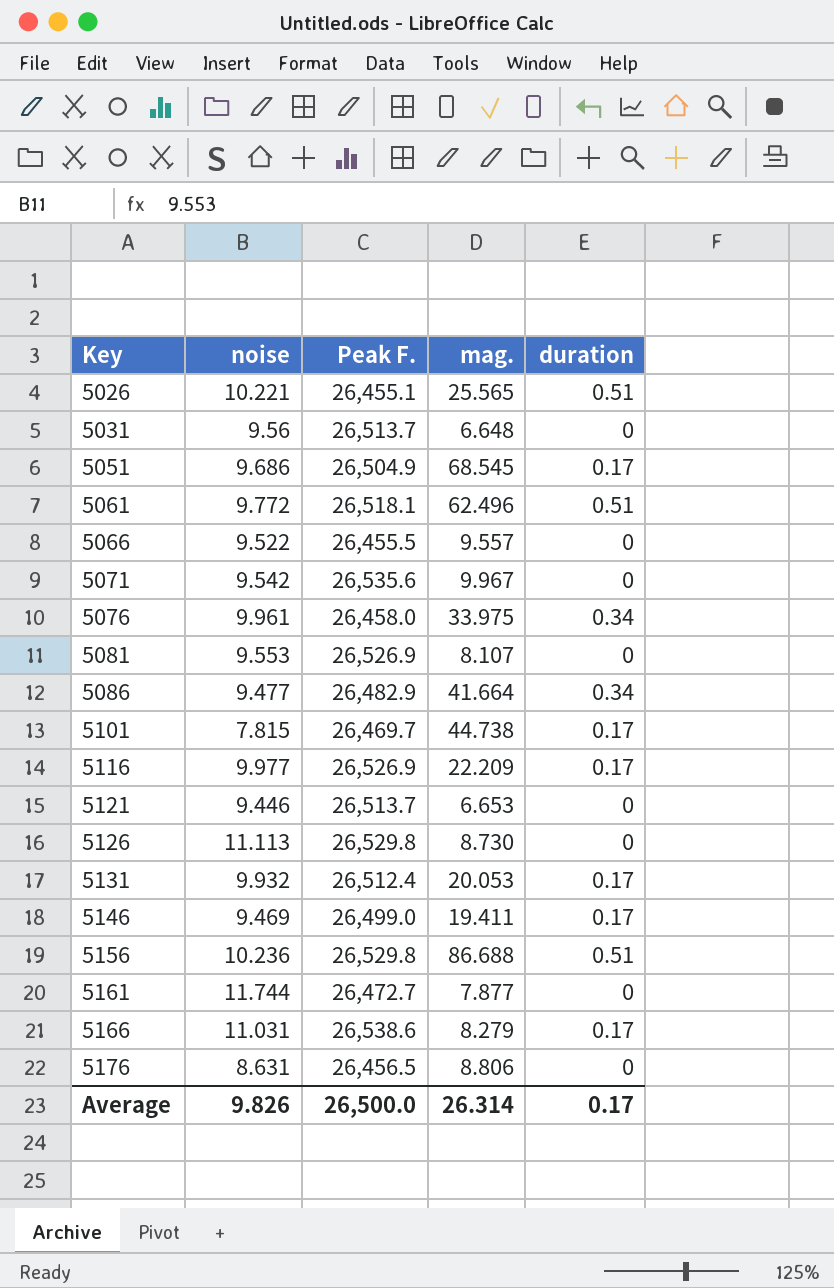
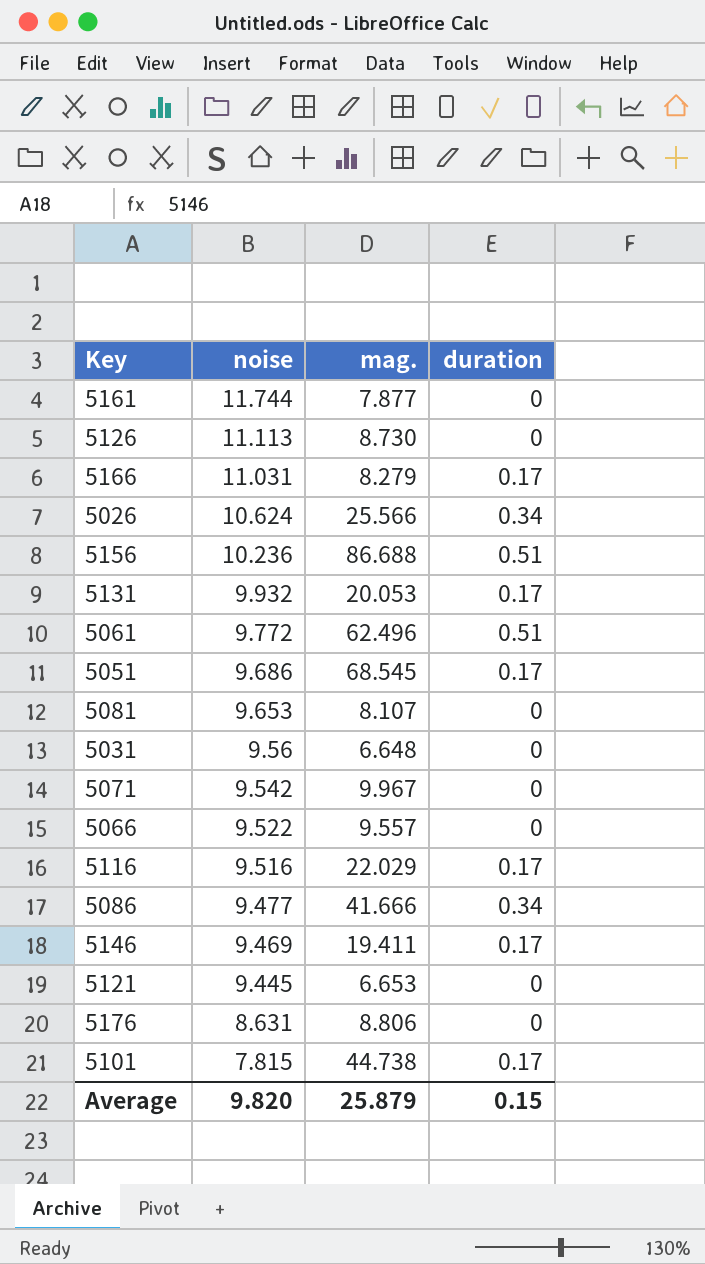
row order: Key ascending -> noise descending
column Peak F. | position: 3 -> none
row 5076: 9.961 | 26,458.0 | 33.975 | 0.34 -> none
5026 | noise: 10.221 -> 10.624
5026 | mag.: 25.565 -> 25.566
5026 | duration: 0.51 -> 0.34
5081 | noise: 9.553 -> 9.653
5116 | noise: 9.977 -> 9.516
5116 | mag.: 22.209 -> 22.029
5086 | mag.: 41.664 -> 41.666
5121 | noise: 9.446 -> 9.445
Average | noise: 9.826 -> 9.820
Average | mag.: 26.314 -> 25.879
Average | duration: 0.17 -> 0.15

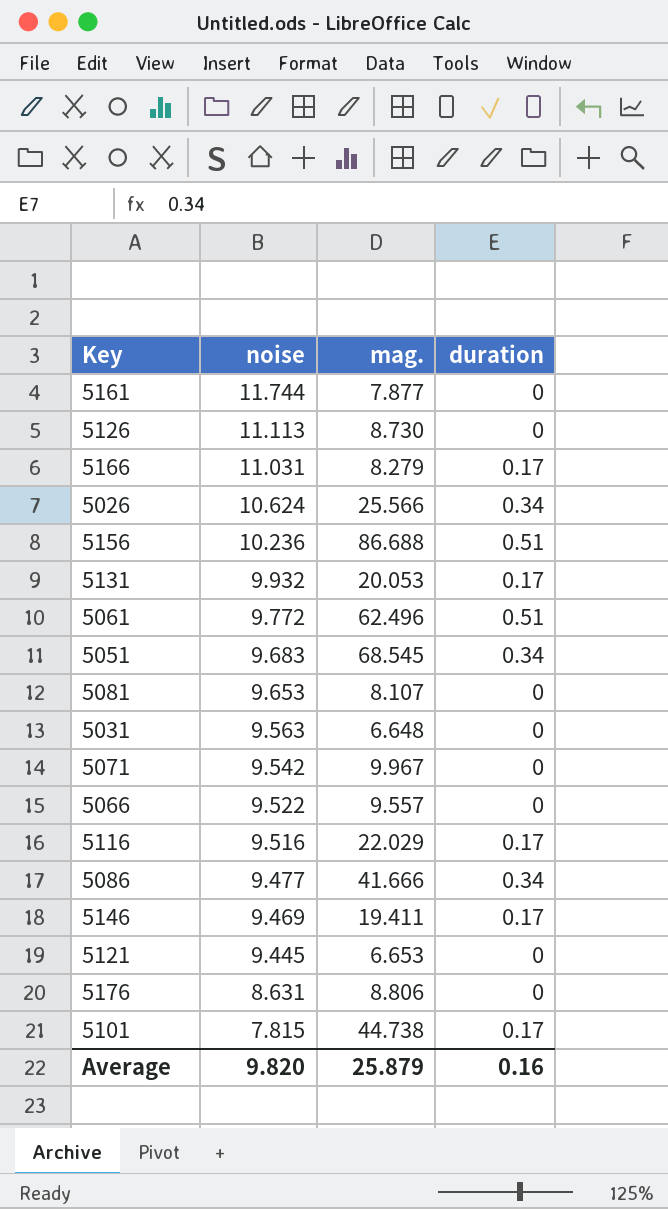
5051 | noise: 9.686 -> 9.683
5051 | duration: 0.17 -> 0.34
5031 | noise: 9.56 -> 9.563
Average | duration: 0.15 -> 0.16

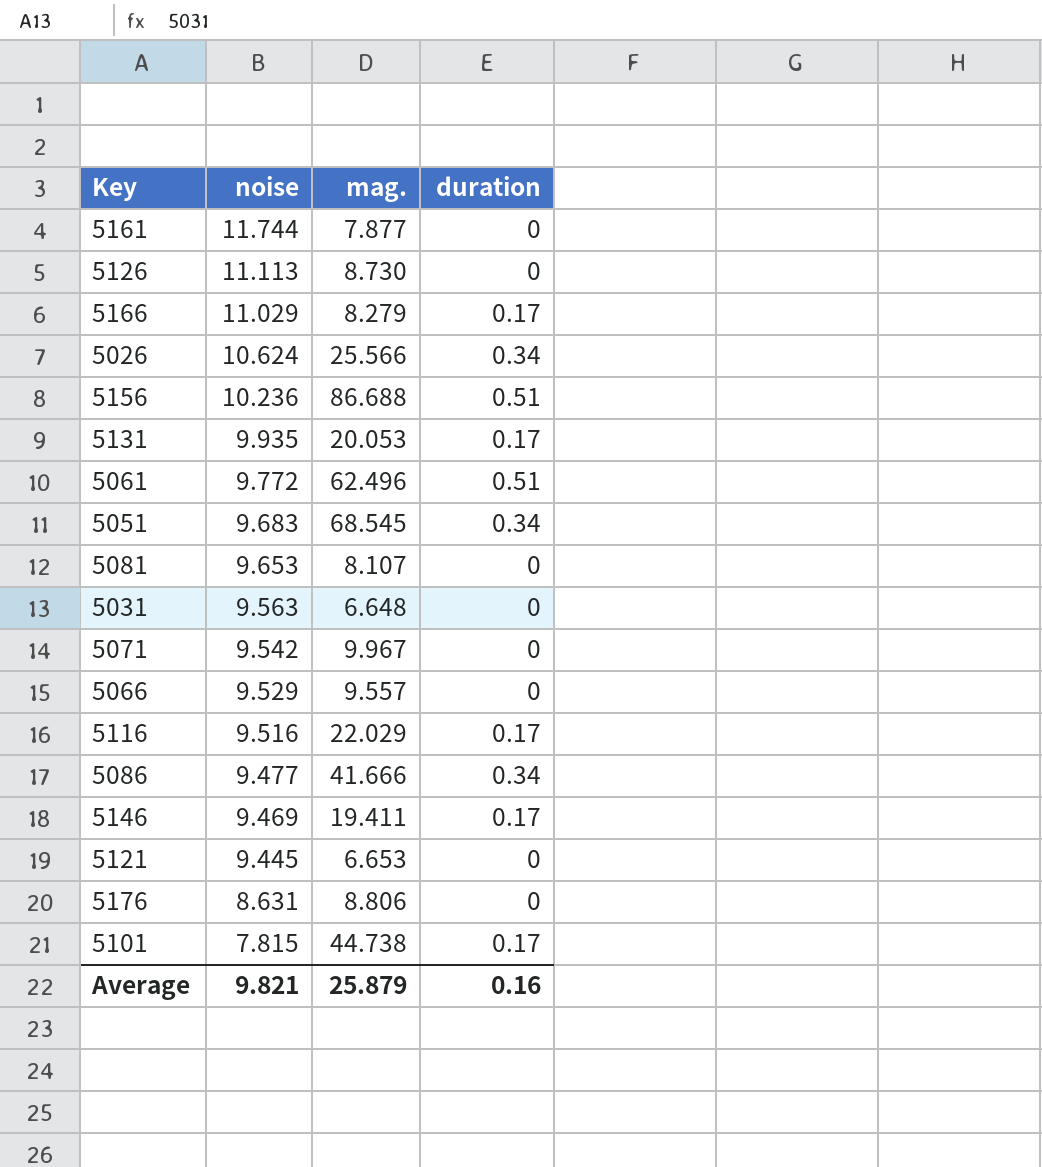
5166 | noise: 11.031 -> 11.029
5131 | noise: 9.932 -> 9.935
5066 | noise: 9.522 -> 9.529
Average | noise: 9.820 -> 9.821

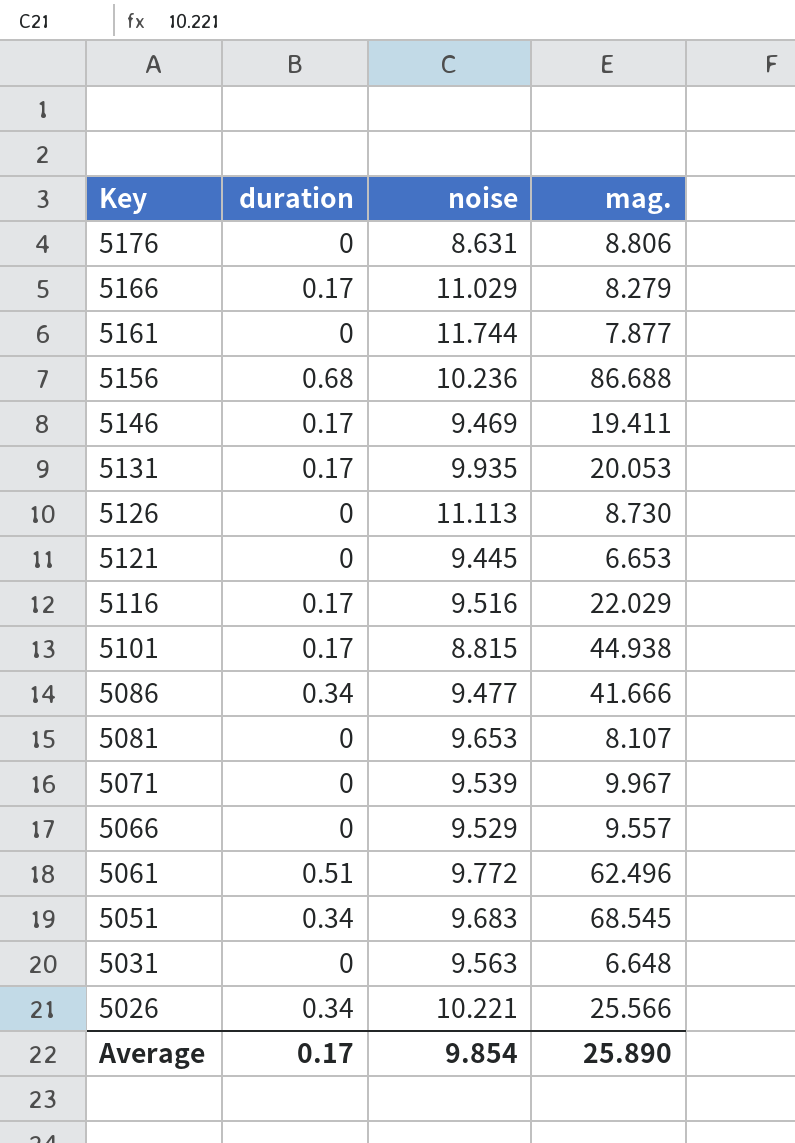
row order: noise descending -> Key descending
column duration | position: 4 -> 2
5156 | duration: 0.51 -> 0.68
5101 | noise: 7.815 -> 8.815
5101 | mag.: 44.738 -> 44.938
5071 | noise: 9.542 -> 9.539
5026 | noise: 10.624 -> 10.221
Average | duration: 0.16 -> 0.17
Average | noise: 9.821 -> 9.854
Average | mag.: 25.879 -> 25.890

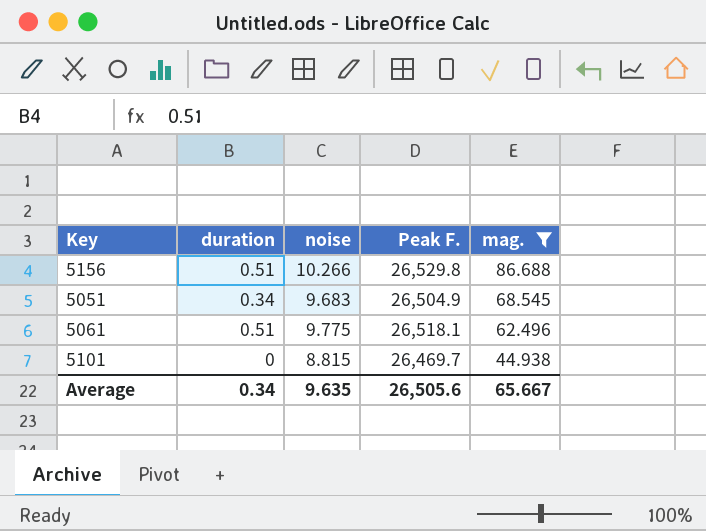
filter: none -> mag. >= 44.938
row order: Key descending -> mag. descending
column Peak F. | position: none -> 4
5156 | duration: 0.68 -> 0.51
5156 | noise: 10.236 -> 10.266
5061 | noise: 9.772 -> 9.775
5101 | duration: 0.17 -> 0
Average | duration: 0.17 -> 0.34
Average | noise: 9.854 -> 9.635
Average | mag.: 25.890 -> 65.667

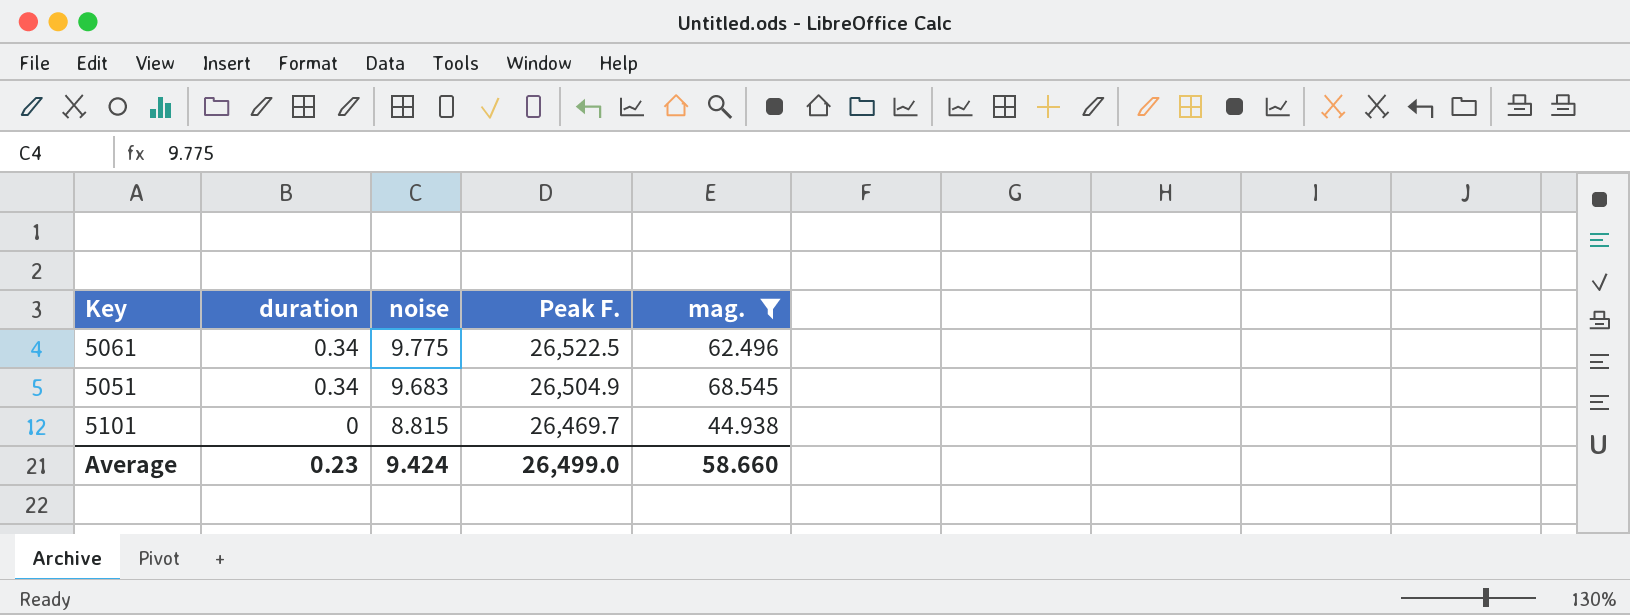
row order: mag. descending -> duration descending
row 5156: 0.51 | 10.266 | 26,529.8 | 86.688 -> none
5061 | duration: 0.51 -> 0.34
5061 | Peak F.: 26,518.1 -> 26,522.5
Average | duration: 0.34 -> 0.23
Average | noise: 9.635 -> 9.424
Average | Peak F.: 26,505.6 -> 26,499.0
Average | mag.: 65.667 -> 58.660

